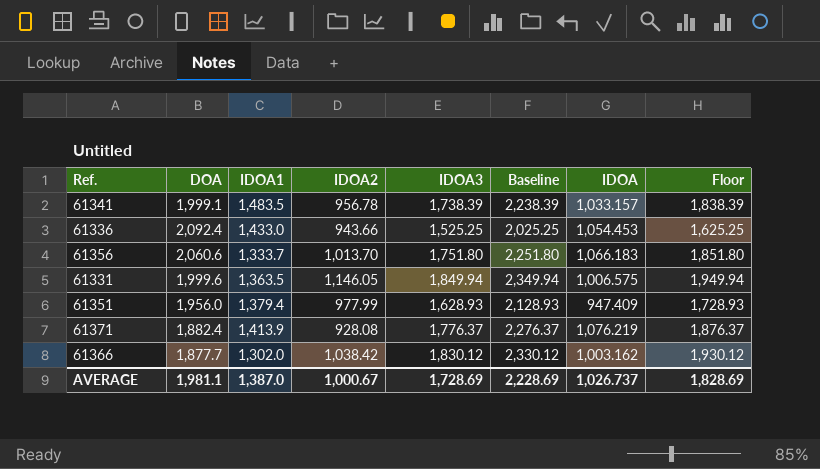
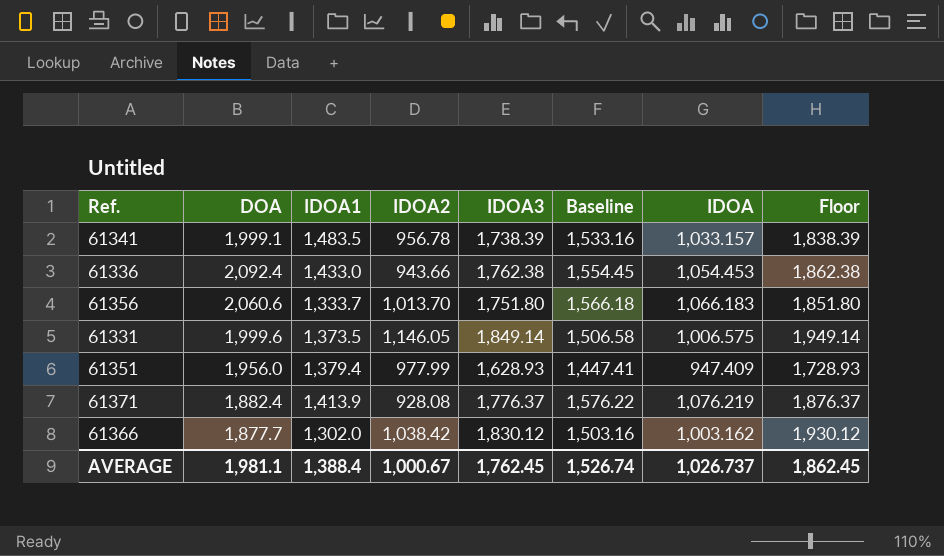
column Baseline | formula: [IDOA3] + 500 -> [IDOA] + 500
61336 | IDOA3: 1,525.25 -> 1,762.38
61336 | Floor: 1,625.25 -> 1,862.38
61331 | IDOA1: 1,363.5 -> 1,373.5
61331 | IDOA3: 1,849.94 -> 1,849.14
61331 | Floor: 1,949.94 -> 1,949.14
AVERAGE | IDOA1: 1,387.0 -> 1,388.4
AVERAGE | IDOA3: 1,728.69 -> 1,762.45
AVERAGE | Baseline: 2,228.69 -> 1,526.74
AVERAGE | Floor: 1,828.69 -> 1,862.45

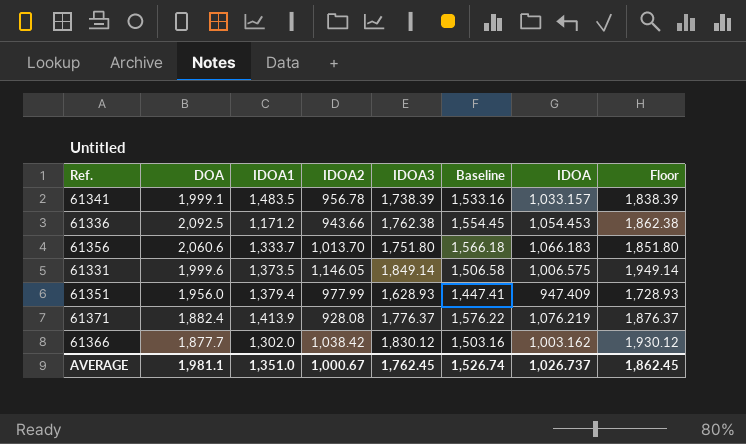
61336 | DOA: 2,092.4 -> 2,092.5
61336 | IDOA1: 1,433.0 -> 1,171.2
AVERAGE | IDOA1: 1,388.4 -> 1,351.0

